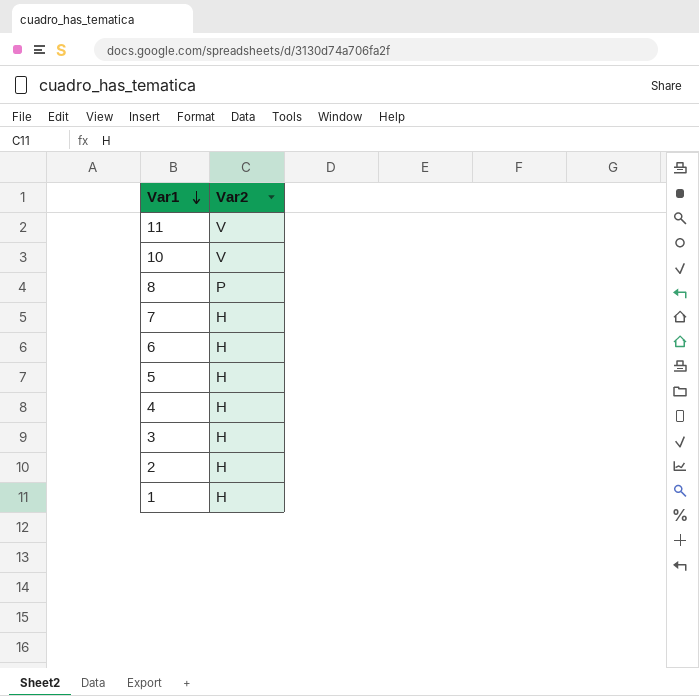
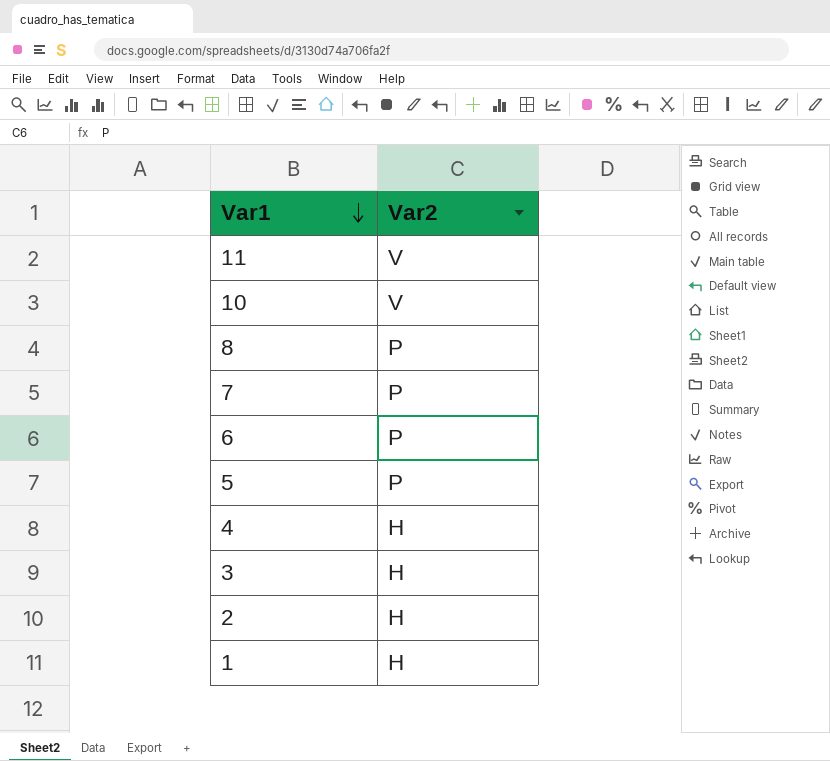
7 | Var2: H -> P
6 | Var2: H -> P
5 | Var2: H -> P

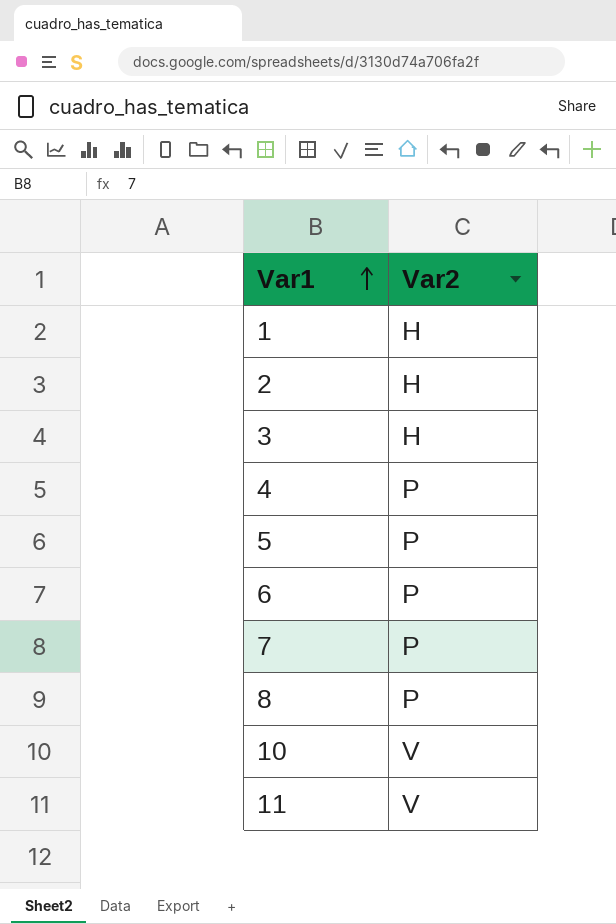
row order: Var1 descending -> Var1 ascending
4 | Var2: H -> P

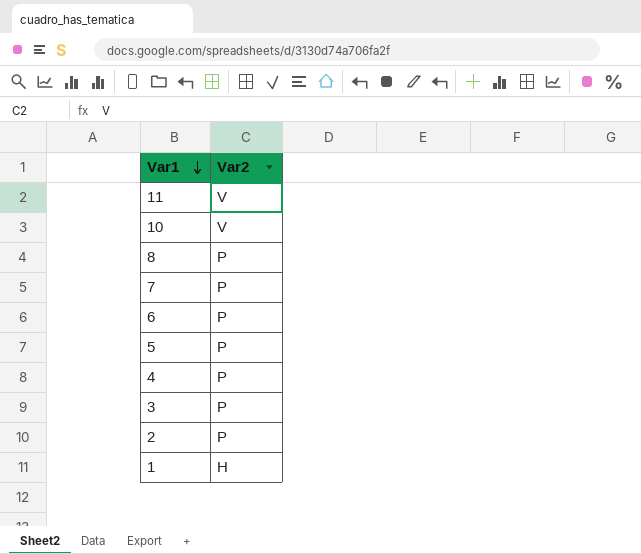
row order: Var1 ascending -> Var1 descending
3 | Var2: H -> P
2 | Var2: H -> P

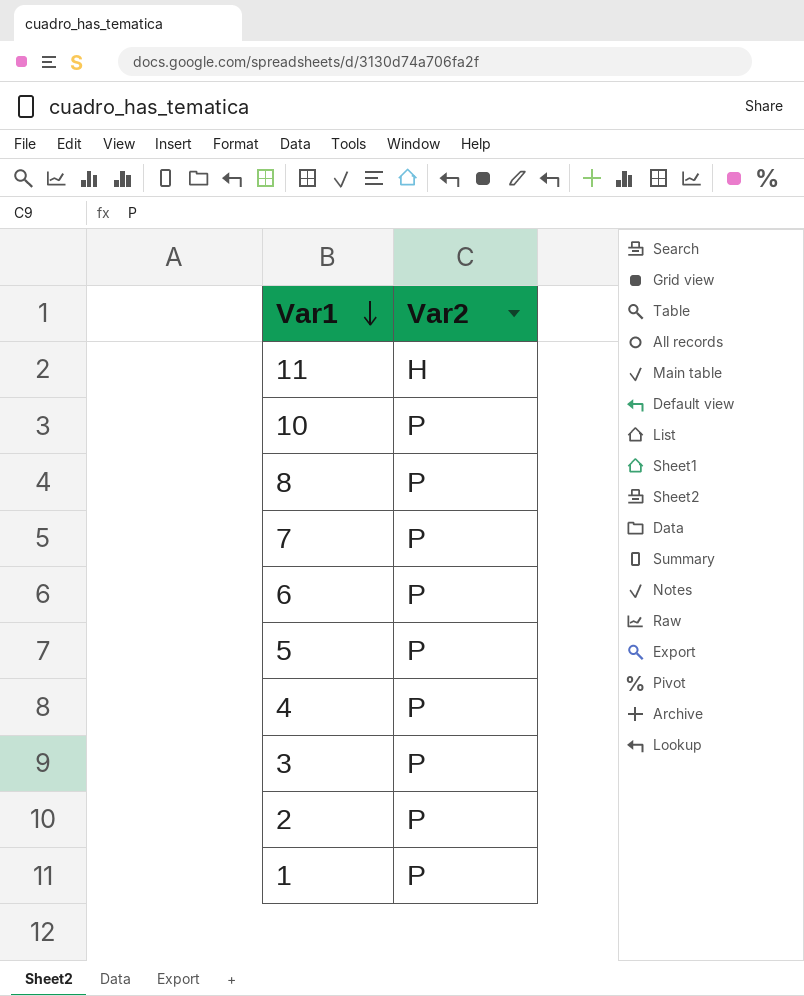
11 | Var2: V -> H
10 | Var2: V -> P
1 | Var2: H -> P

